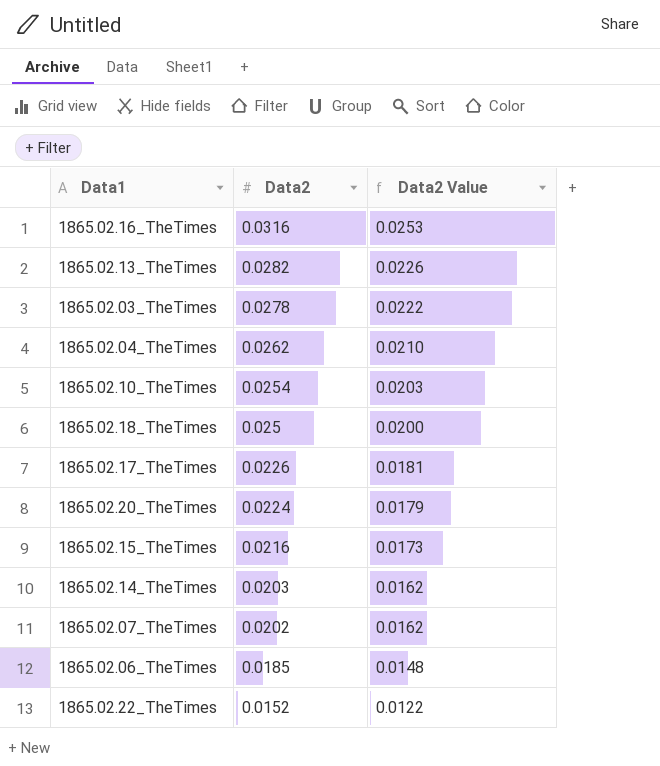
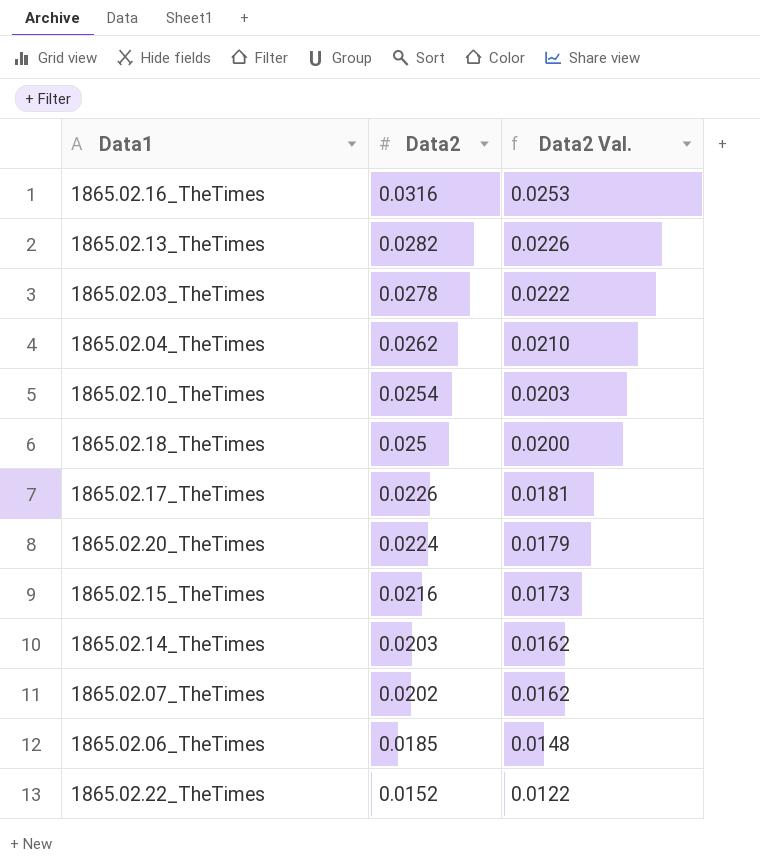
column name: Data2 Value -> Data2 Val.

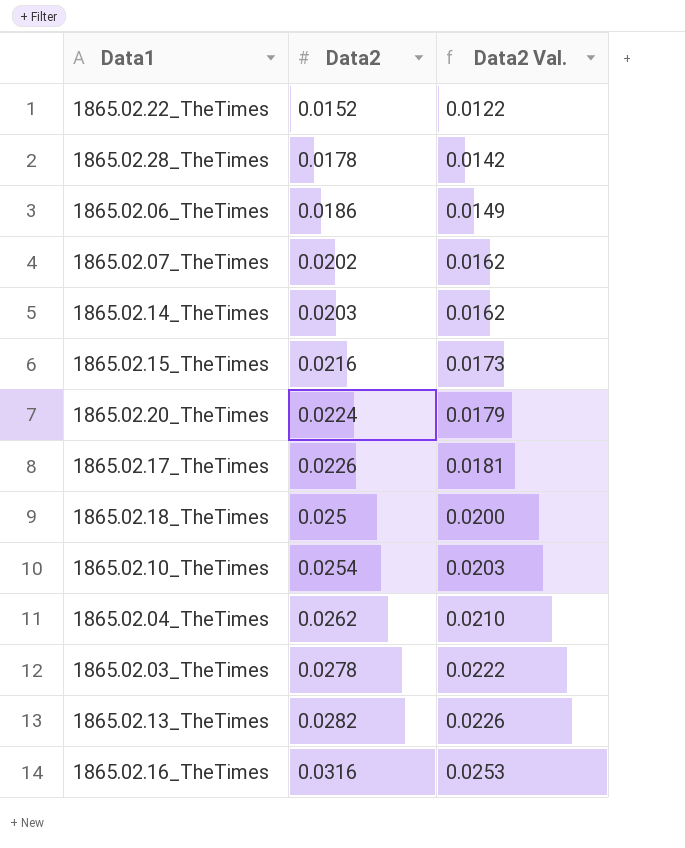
row order: Data2 descending -> Data2 ascending
row 1865.02.28_TheTimes: none -> 0.0178 | 0.0142
1865.02.06_TheTimes | Data2: 0.0185 -> 0.0186
1865.02.06_TheTimes | Data2 Val.: 0.0148 -> 0.0149

